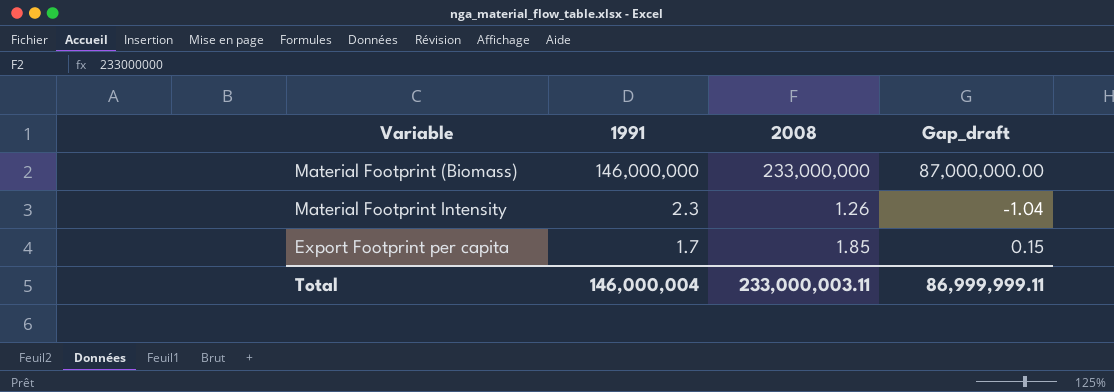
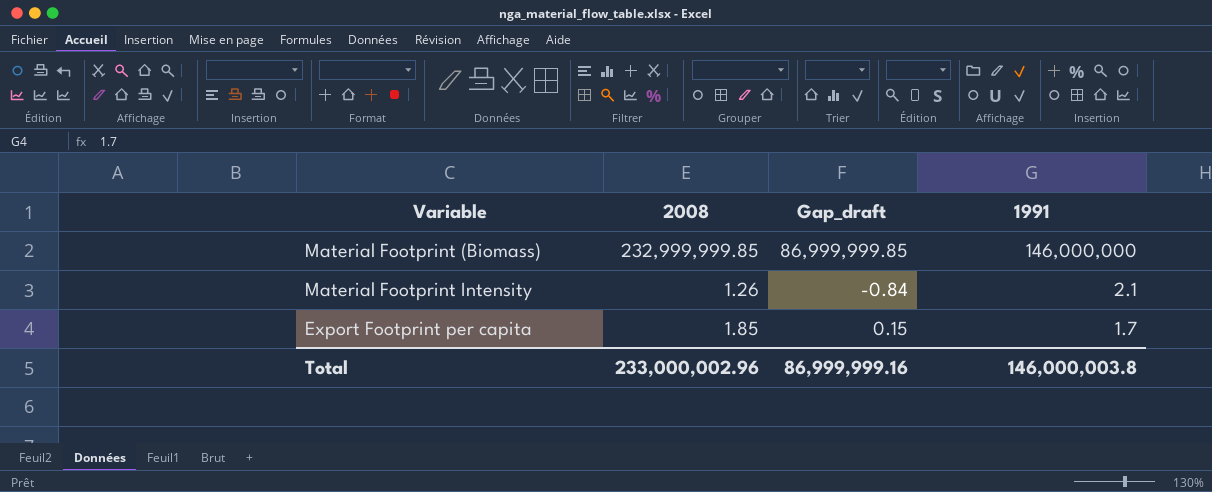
column 1991 | position: 2 -> 4
Material Footprint (Biomass) | 2008: 233,000,000 -> 232,999,999.85
Material Footprint (Biomass) | Gap_draft: 87,000,000.00 -> 86,999,999.85
Material Footprint Intensity | Gap_draft: -1.04 -> -0.84
Material Footprint Intensity | 1991: 2.3 -> 2.1
Total | 2008: 233,000,003.11 -> 233,000,002.96
Total | Gap_draft: 86,999,999.11 -> 86,999,999.16
Total | 1991: 146,000,004 -> 146,000,003.8

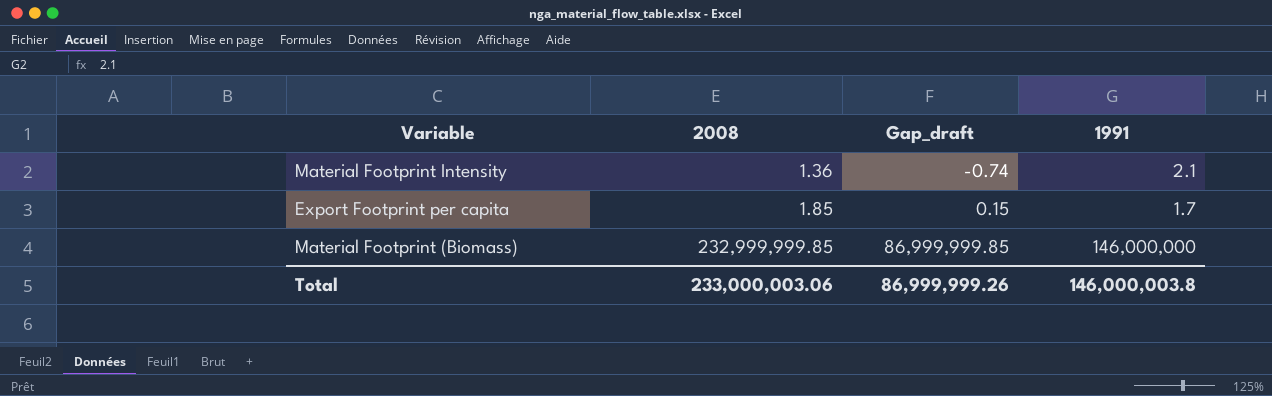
row order: 1991 descending -> 2008 ascending
Material Footprint Intensity | 2008: 1.26 -> 1.36
Material Footprint Intensity | Gap_draft: -0.84 -> -0.74
Total | 2008: 233,000,002.96 -> 233,000,003.06
Total | Gap_draft: 86,999,999.16 -> 86,999,999.26

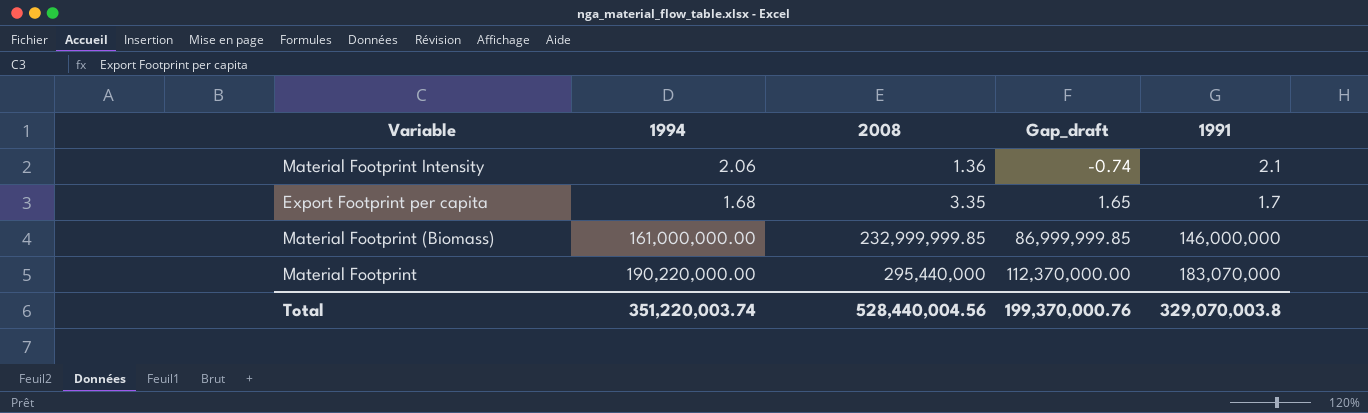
column 1994 | position: none -> 2
Export Footprint per capita | 2008: 1.85 -> 3.35
Export Footprint per capita | Gap_draft: 0.15 -> 1.65
row Material Footprint: none -> 190,220,000.00 | 295,440,000 | 112,370,000.00 | 183,070,000
Total | 2008: 233,000,003.06 -> 528,440,004.56
Total | Gap_draft: 86,999,999.26 -> 199,370,000.76
Total | 1991: 146,000,003.8 -> 329,070,003.8

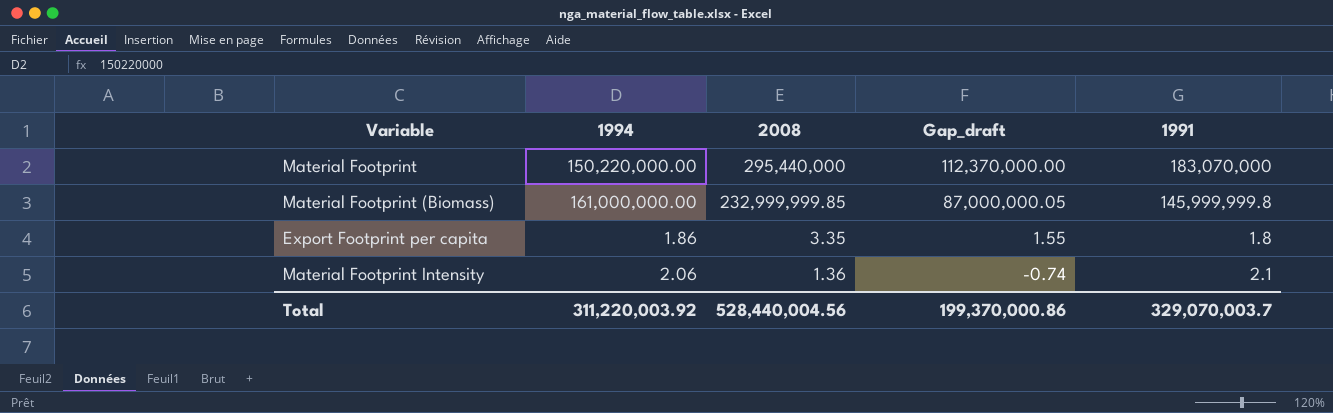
row order: 2008 ascending -> 2008 descending
Material Footprint | 1994: 190,220,000.00 -> 150,220,000.00
Material Footprint (Biomass) | Gap_draft: 86,999,999.85 -> 87,000,000.05
Material Footprint (Biomass) | 1991: 146,000,000 -> 145,999,999.8
Export Footprint per capita | 1994: 1.68 -> 1.86
Export Footprint per capita | Gap_draft: 1.65 -> 1.55
Export Footprint per capita | 1991: 1.7 -> 1.8
Total | 1994: 351,220,003.74 -> 311,220,003.92
Total | Gap_draft: 199,370,000.76 -> 199,370,000.86
Total | 1991: 329,070,003.8 -> 329,070,003.7

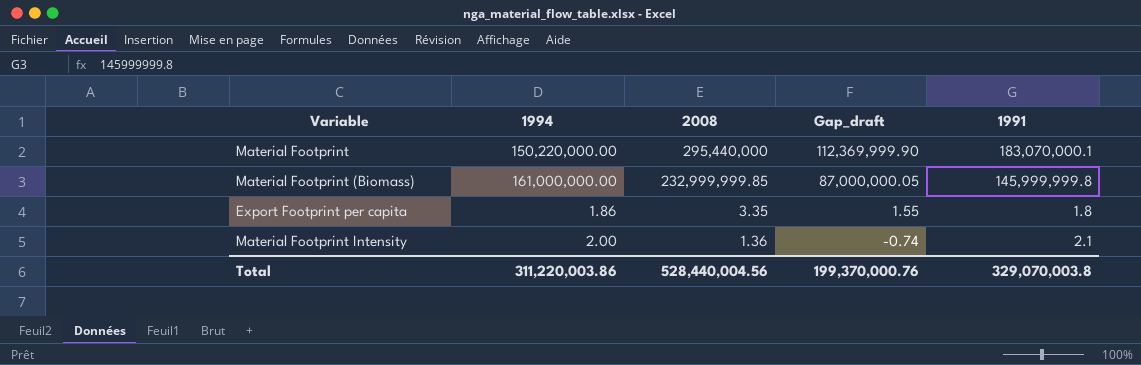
Material Footprint | Gap_draft: 112,370,000.00 -> 112,369,999.90
Material Footprint | 1991: 183,070,000 -> 183,070,000.1
Material Footprint Intensity | 1994: 2.06 -> 2.00
Total | 1994: 311,220,003.92 -> 311,220,003.86
Total | Gap_draft: 199,370,000.86 -> 199,370,000.76
Total | 1991: 329,070,003.7 -> 329,070,003.8

